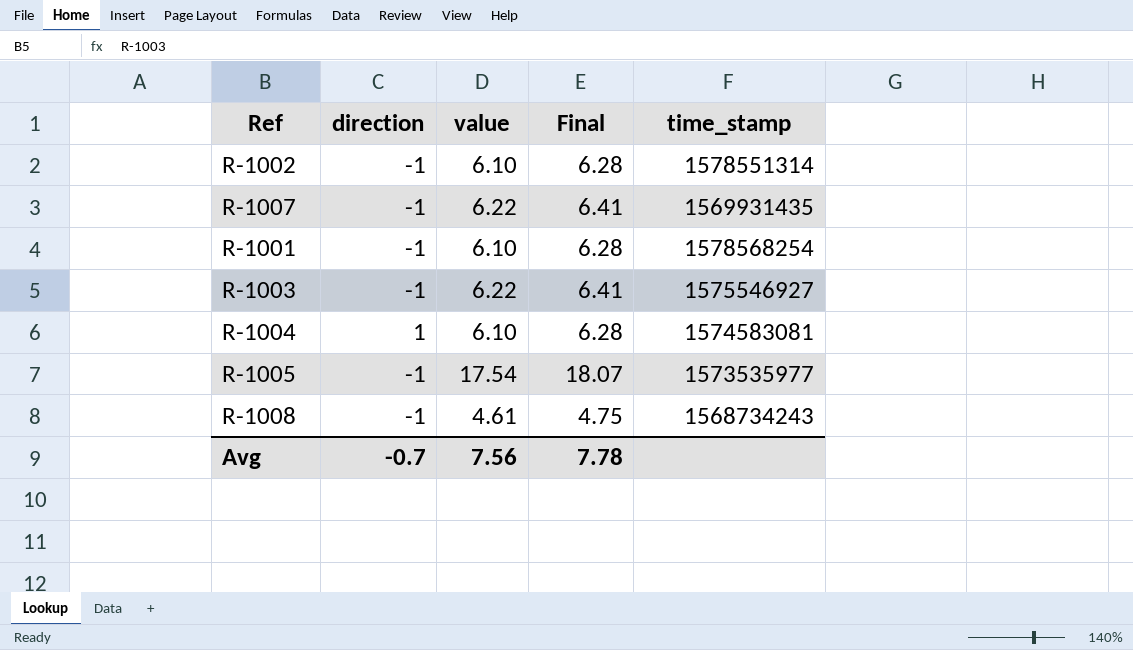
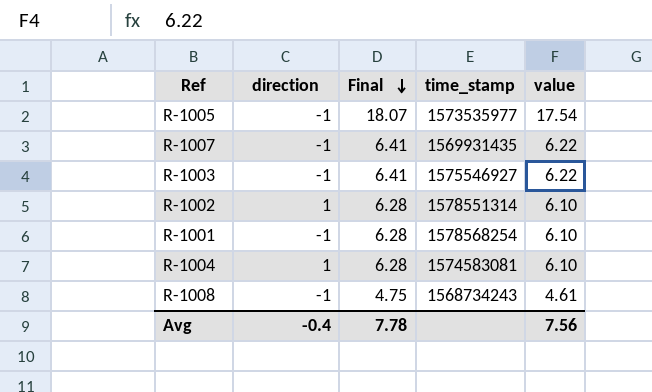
row order: none -> Final descending
column value | position: 3 -> 5
R-1002 | direction: -1 -> 1
Avg | direction: -0.7 -> -0.4

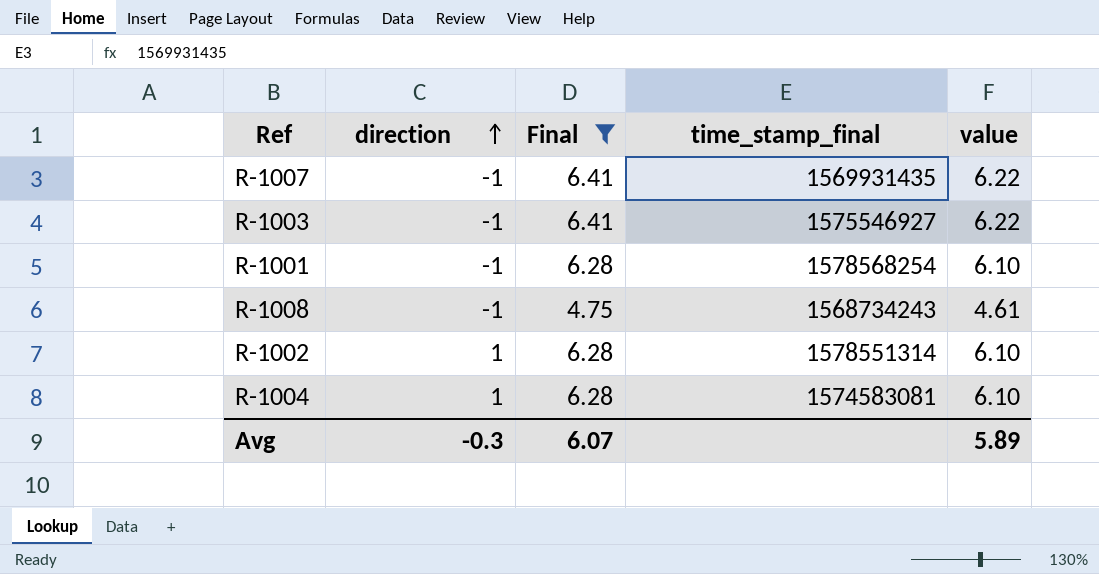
filter: none -> Final != 18.07
row order: Final descending -> direction ascending
column name: time_stamp -> time_stamp_final
Avg | direction: -0.4 -> -0.3
Avg | Final: 7.78 -> 6.07
Avg | value: 7.56 -> 5.89

